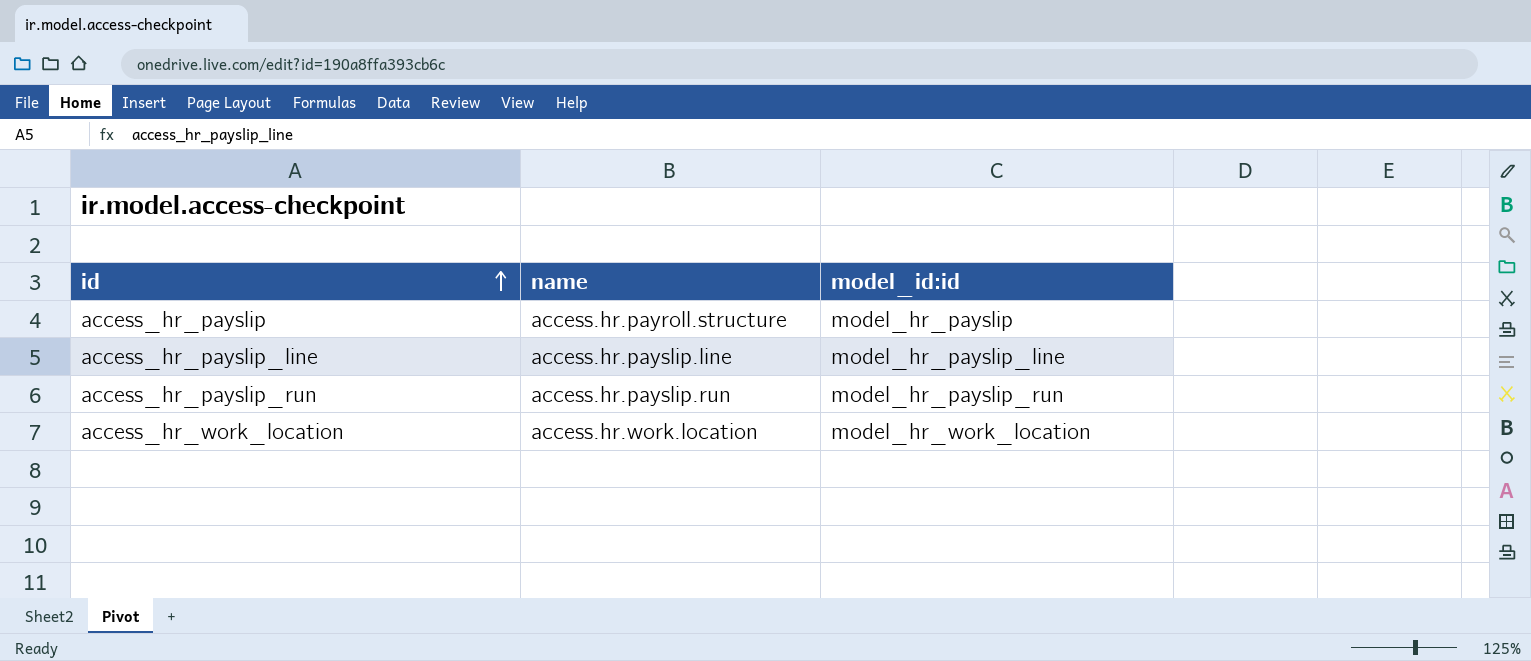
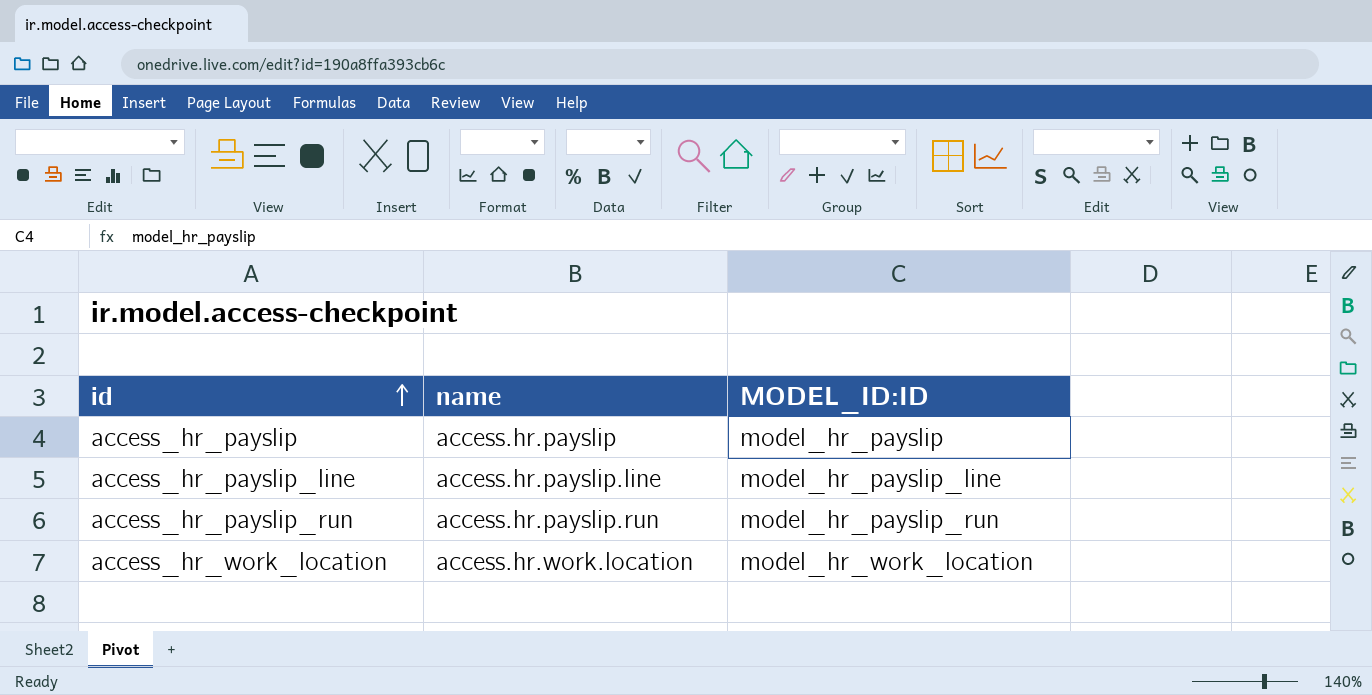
column name: model_id:id -> MODEL_ID:ID
access_hr_payslip | name: access.hr.payroll.structure -> access.hr.payslip

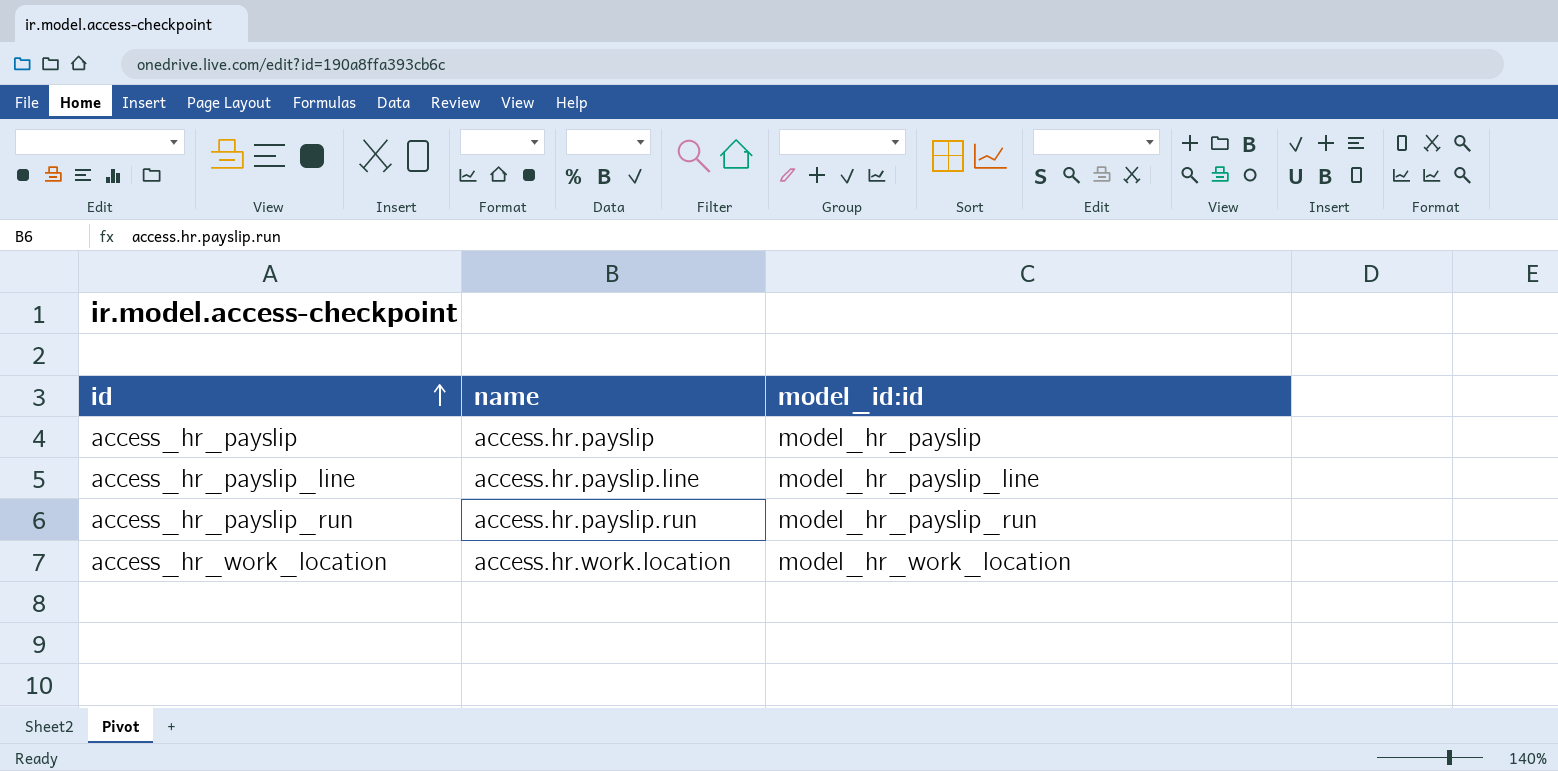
column name: MODEL_ID:ID -> model_id:id

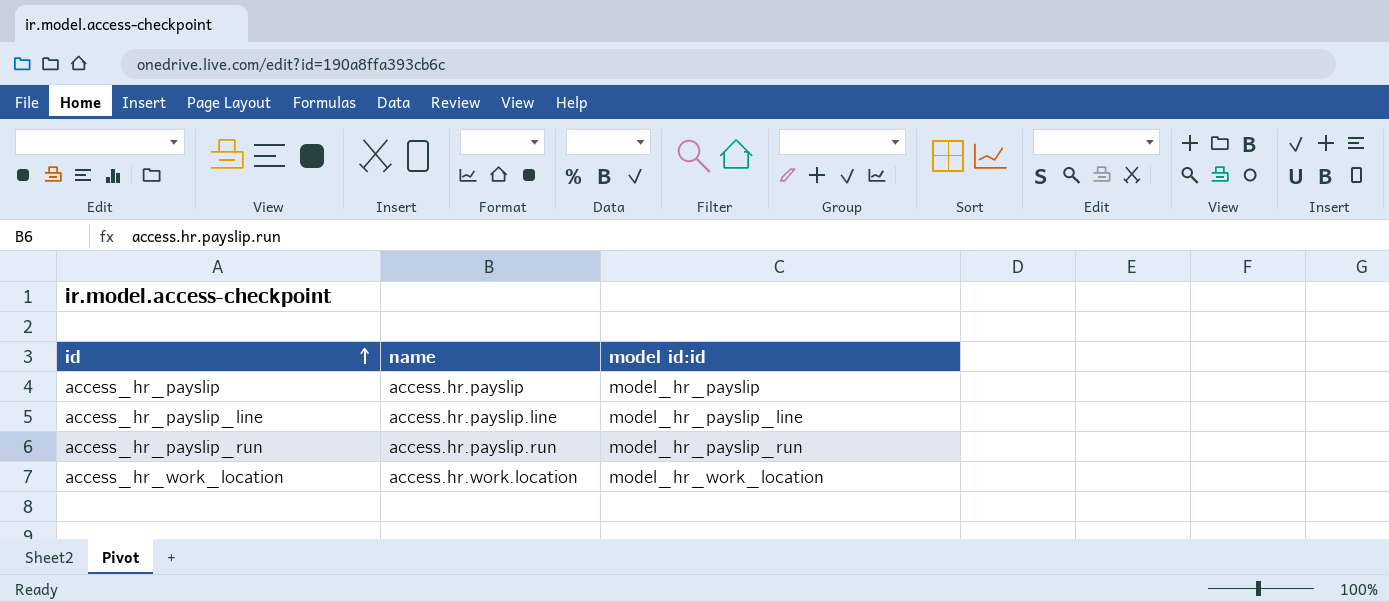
column name: model_id:id -> model id:id

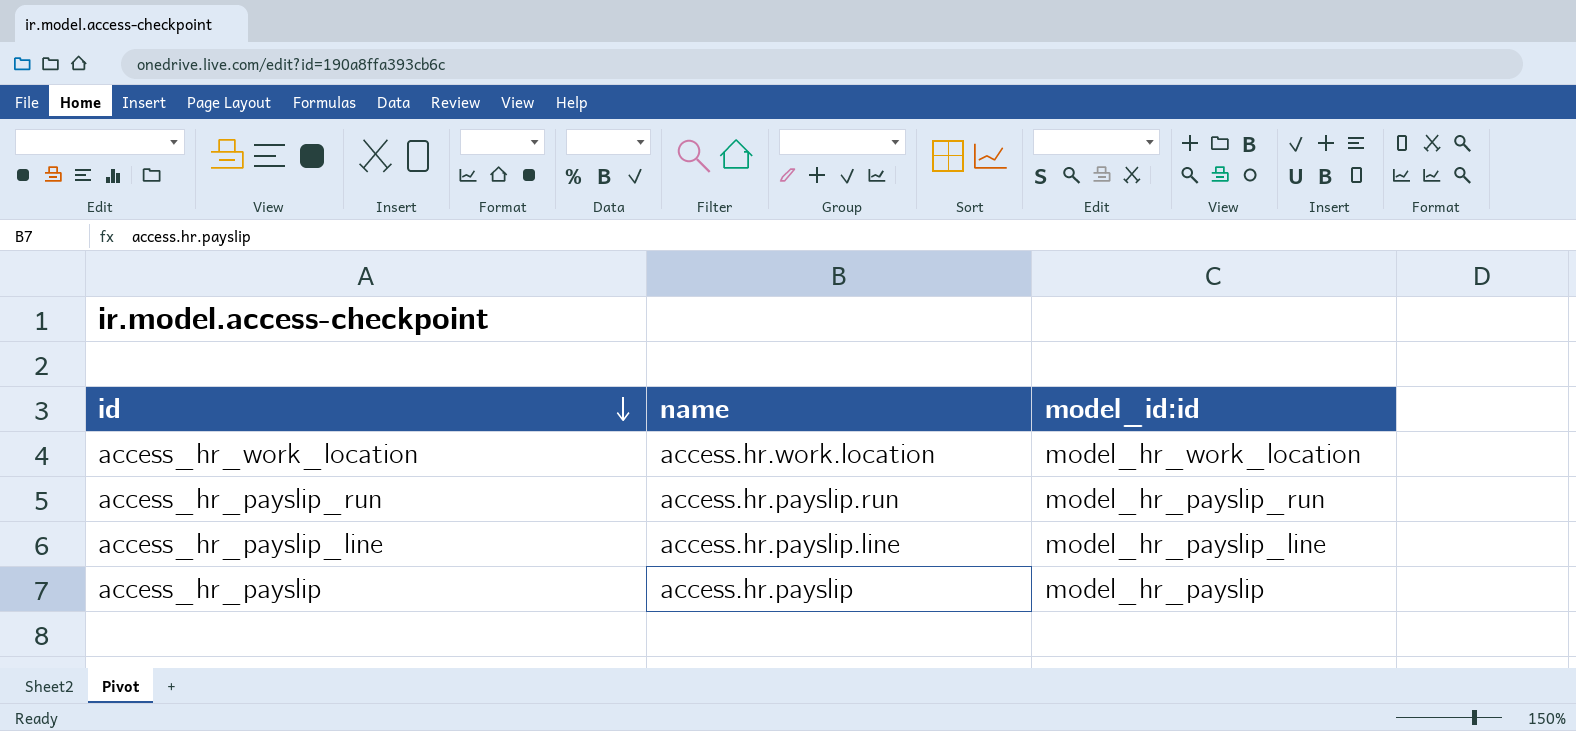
row order: id ascending -> id descending
column name: model id:id -> model_id:id

